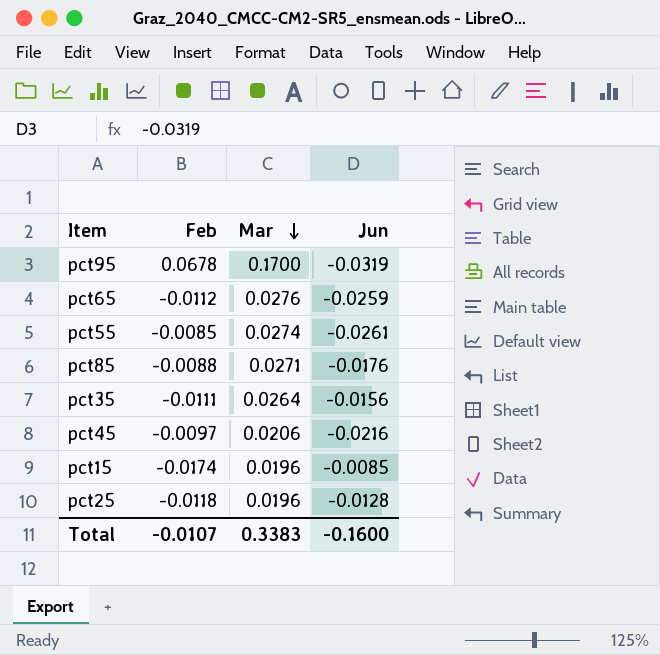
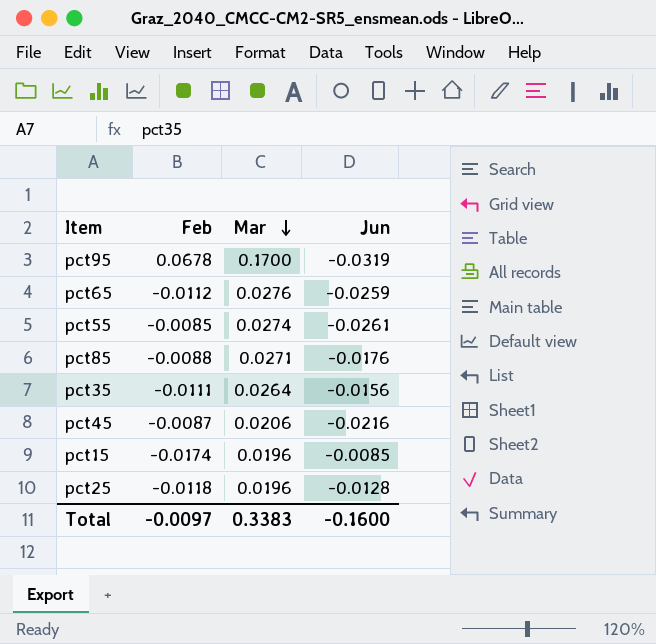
pct45 | Feb: -0.0097 -> -0.0087
Total | Feb: -0.0107 -> -0.0097

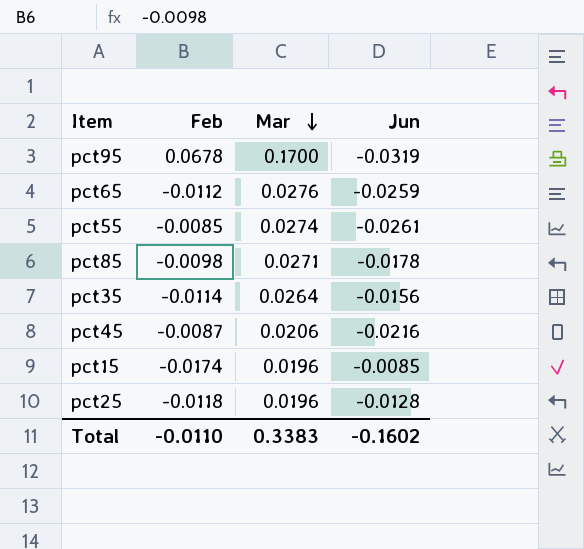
pct85 | Feb: -0.0088 -> -0.0098
pct85 | Jun: -0.0176 -> -0.0178
pct35 | Feb: -0.0111 -> -0.0114
Total | Feb: -0.0097 -> -0.0110
Total | Jun: -0.1600 -> -0.1602

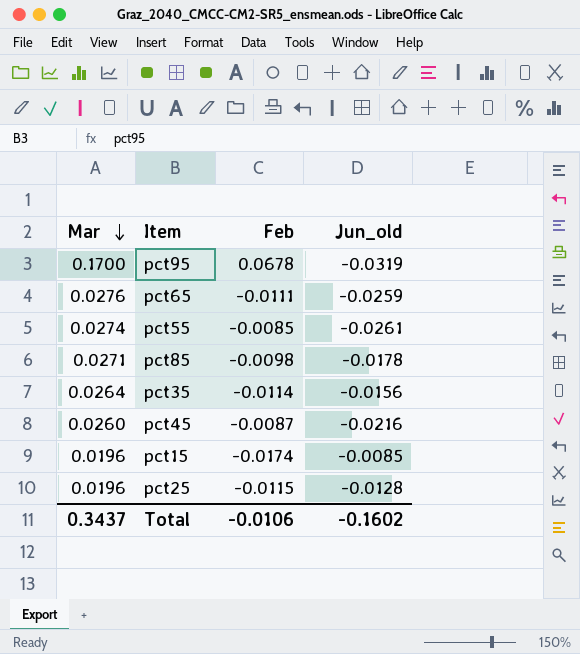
column Mar | position: 3 -> 1
column name: Jun -> Jun_old
pct65 | Feb: -0.0112 -> -0.0111
pct45 | Mar: 0.0206 -> 0.0260
pct25 | Feb: -0.0118 -> -0.0115
Total | Mar: 0.3383 -> 0.3437
Total | Feb: -0.0110 -> -0.0106

